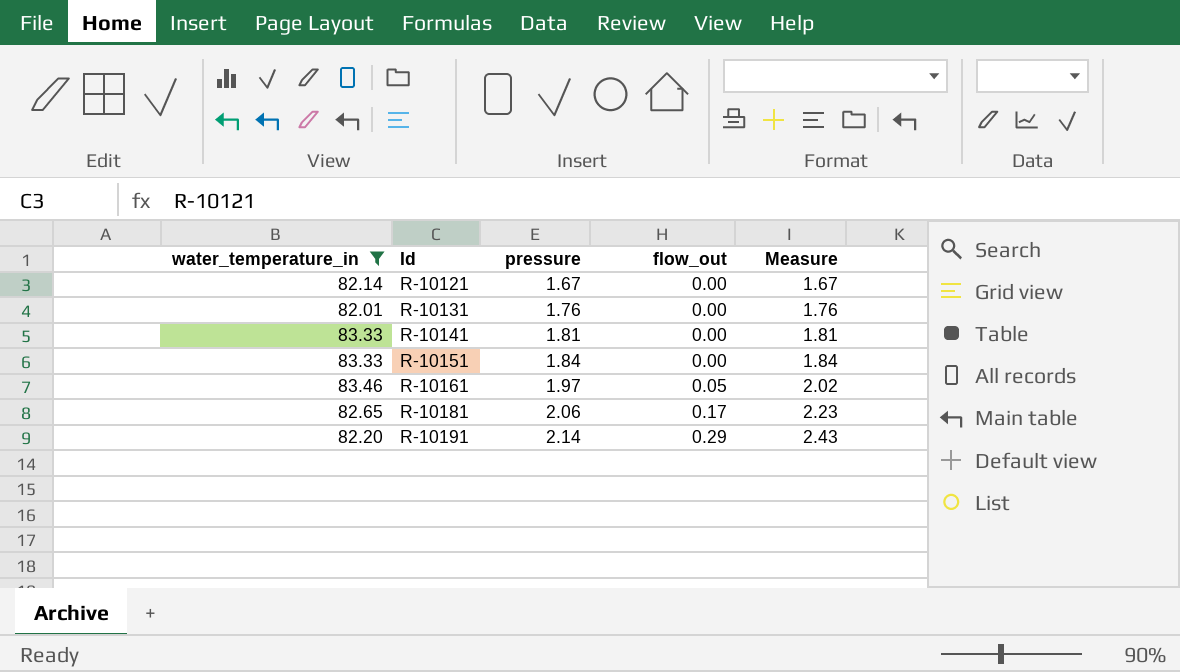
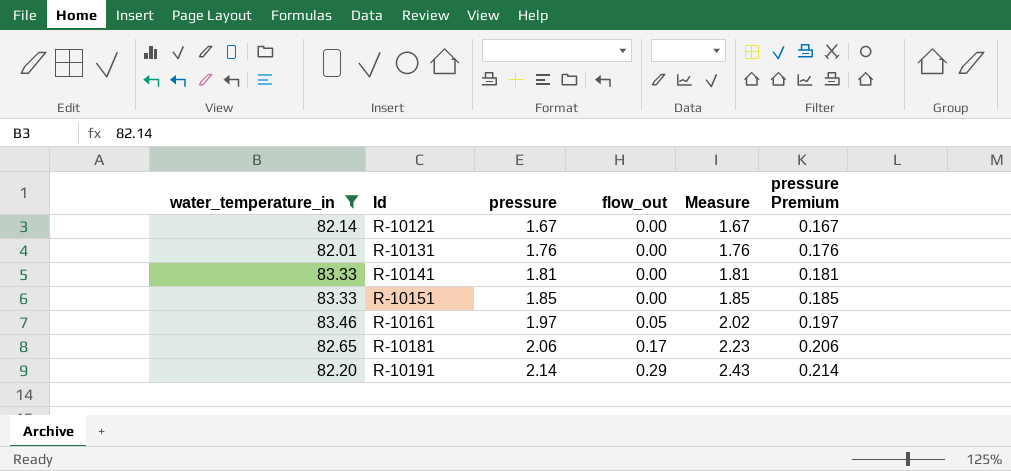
column pressure Premium | formula: none -> [pressure] * 0.1
R-10151 | pressure: 1.84 -> 1.85
R-10151 | Measure: 1.84 -> 1.85

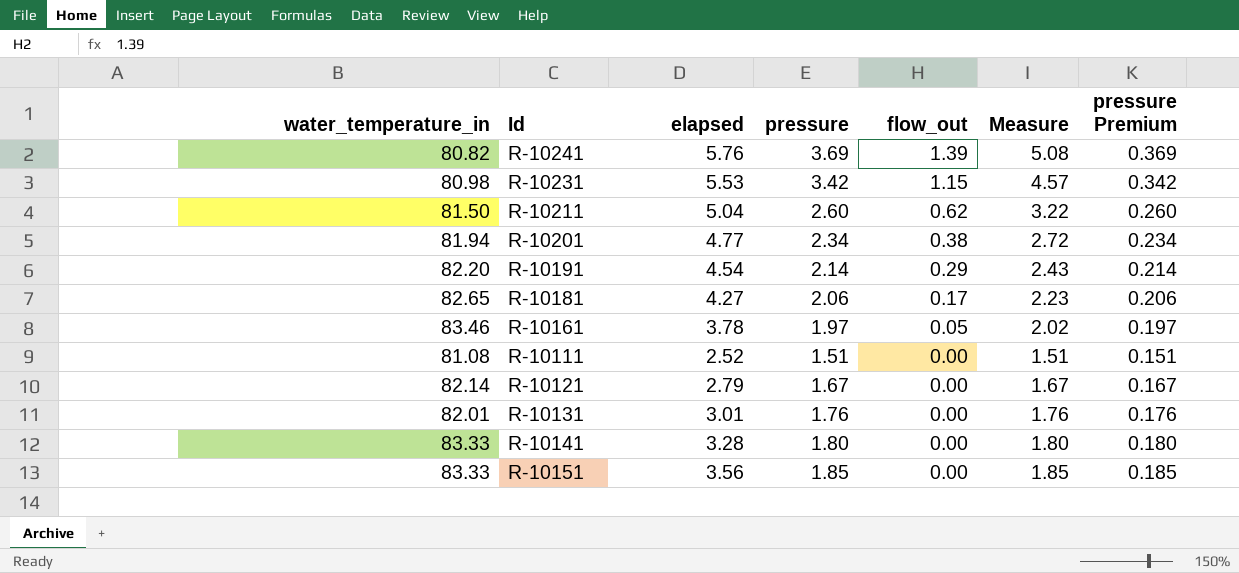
filter: water_temperature_in >= 82.01 -> none
row order: Id ascending -> flow_out descending
column elapsed | position: none -> 3
R-10141 | pressure: 1.81 -> 1.80
R-10141 | Measure: 1.81 -> 1.80
R-10141 | pressure Premium: 0.181 -> 0.180

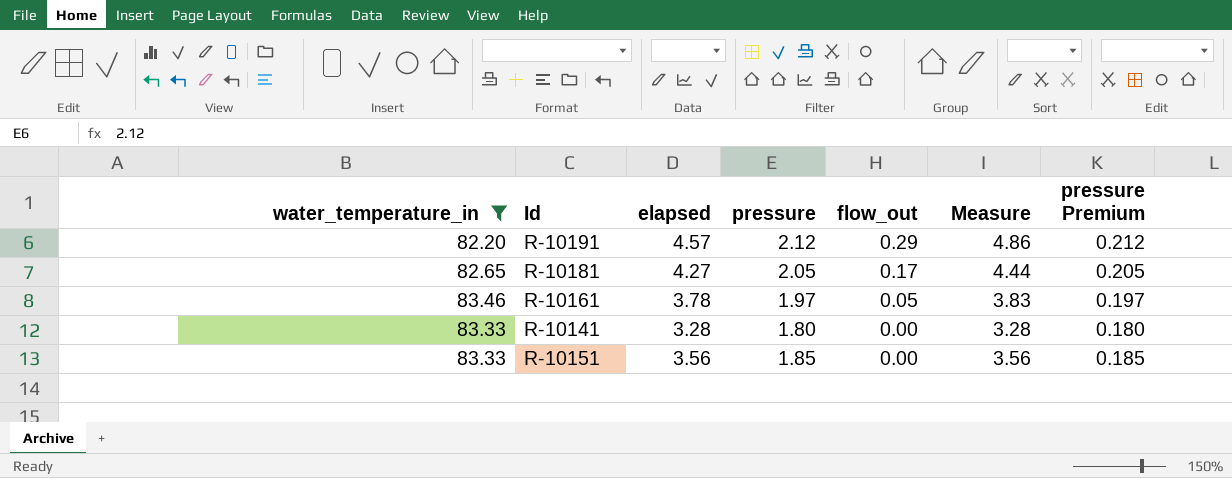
filter: none -> water_temperature_in >= 82.20
column Measure | formula: [pressure] + [flow_out] -> [elapsed] + [flow_out]
R-10191 | elapsed: 4.54 -> 4.57
R-10191 | pressure: 2.14 -> 2.12
R-10191 | pressure Premium: 0.214 -> 0.212
R-10181 | pressure: 2.06 -> 2.05
R-10181 | pressure Premium: 0.206 -> 0.205

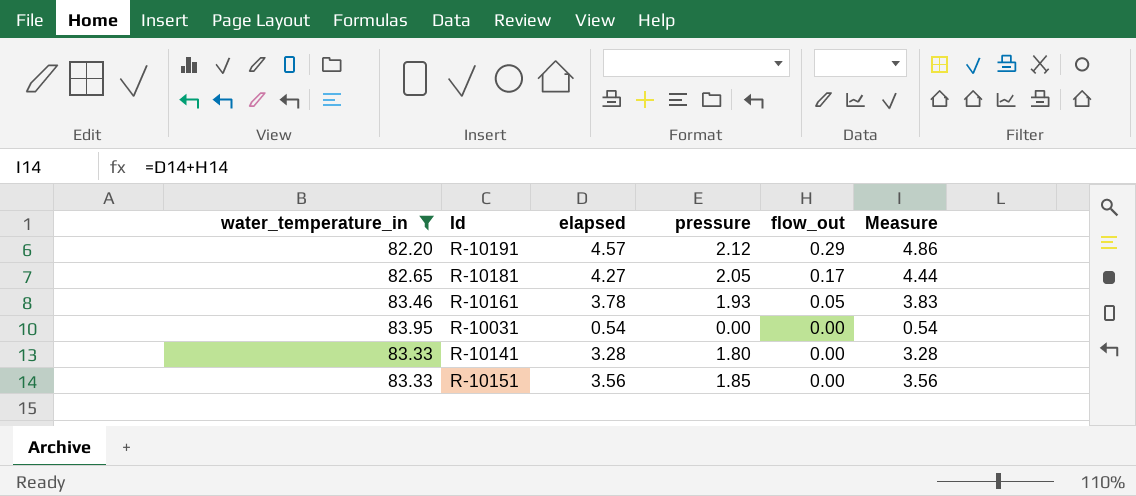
column pressure Premium | formula: [pressure] * 0.1 -> none
R-10161 | pressure: 1.97 -> 1.93
row R-10031: none -> 83.95 | 0.54 | 0.00 | 0.00 | 0.54

